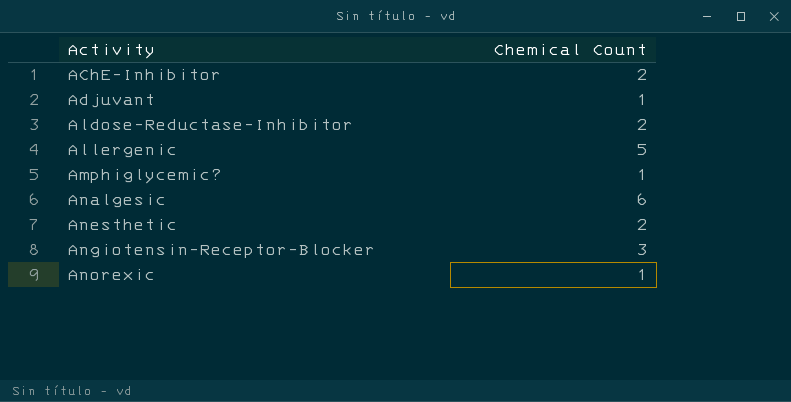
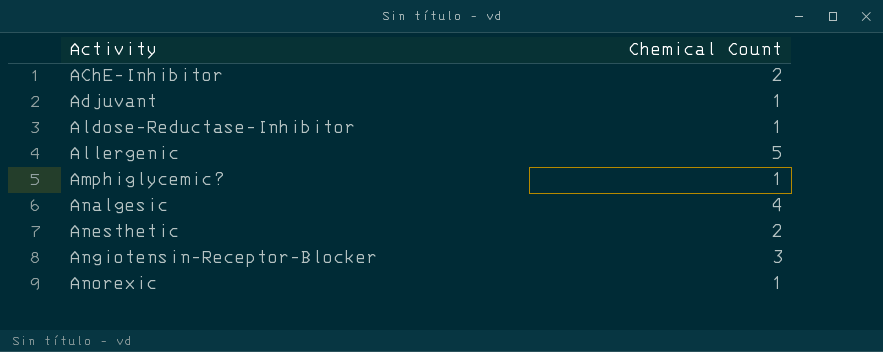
Aldose-Reductase-Inhibitor | Chemical Count: 2 -> 1
Analgesic | Chemical Count: 6 -> 4

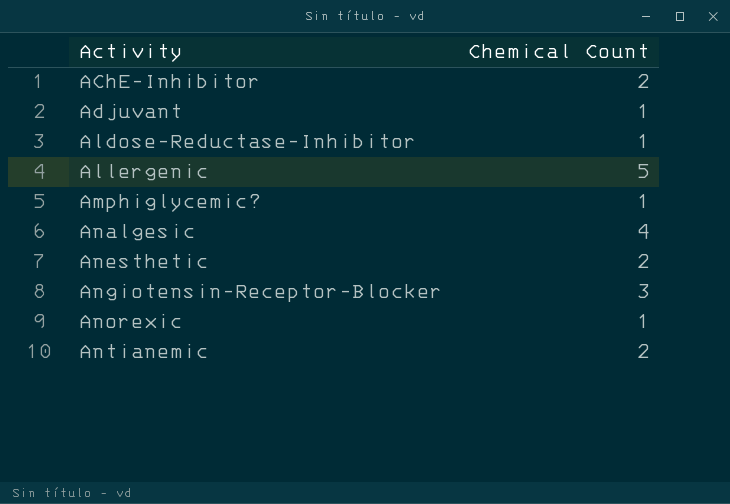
row Antianemic: none -> 2

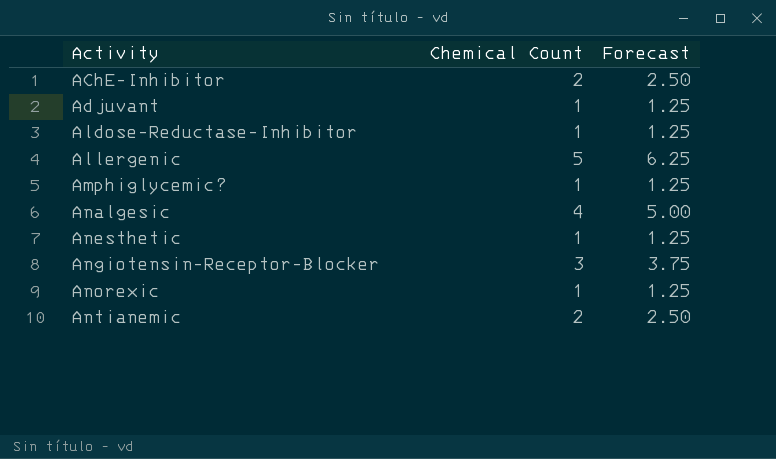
column Forecast | formula: none -> [Chemical Count] * 1.25
Anesthetic | Chemical Count: 2 -> 1

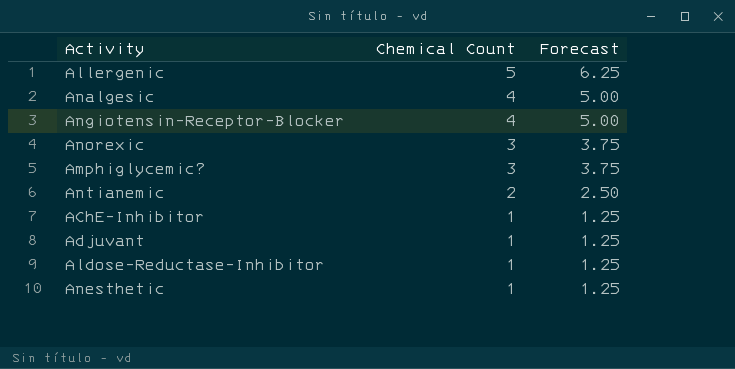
row order: Activity ascending -> Chemical Count descending
Angiotensin-Receptor-Blocker | Chemical Count: 3 -> 4
Angiotensin-Receptor-Blocker | Forecast: 3.75 -> 5.00
Anorexic | Chemical Count: 1 -> 3
Anorexic | Forecast: 1.25 -> 3.75
Amphiglycemic? | Chemical Count: 1 -> 3
Amphiglycemic? | Forecast: 1.25 -> 3.75
AChE-Inhibitor | Chemical Count: 2 -> 1
AChE-Inhibitor | Forecast: 2.50 -> 1.25

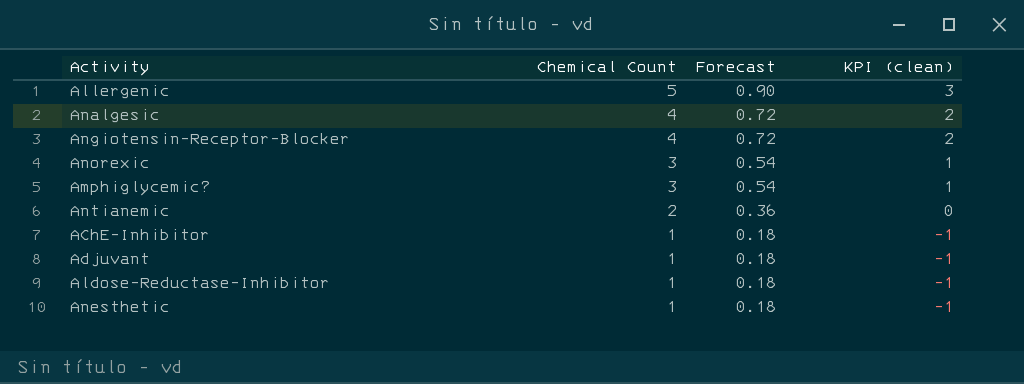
column Forecast | formula: [Chemical Count] * 1.25 -> [Chemical Count] * 0.18
column KPI (clean) | formula: none -> [Chemical Count] - 2

